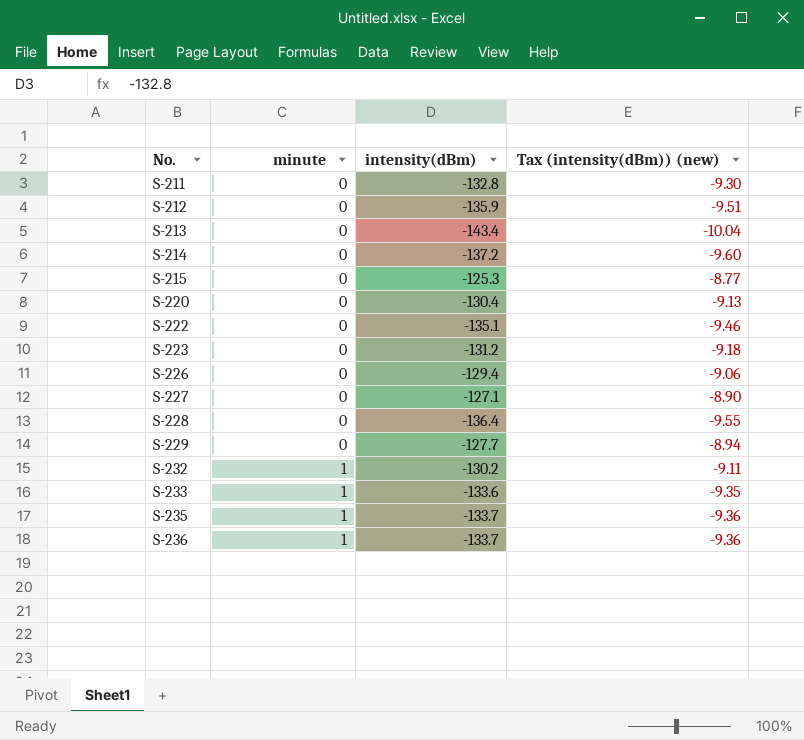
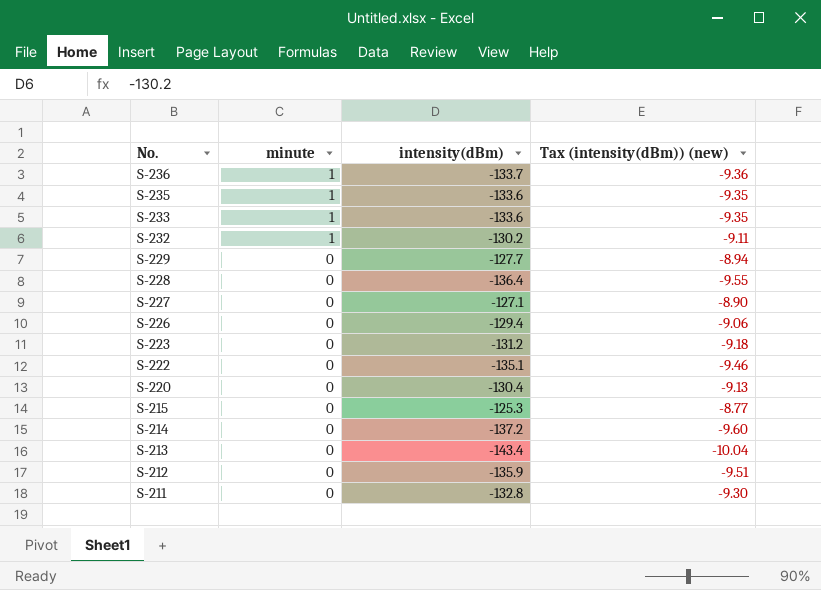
row order: No. ascending -> No. descending
S-235 | intensity(dBm): -133.7 -> -133.6
S-235 | Tax (intensity(dBm)) (new): -9.36 -> -9.35

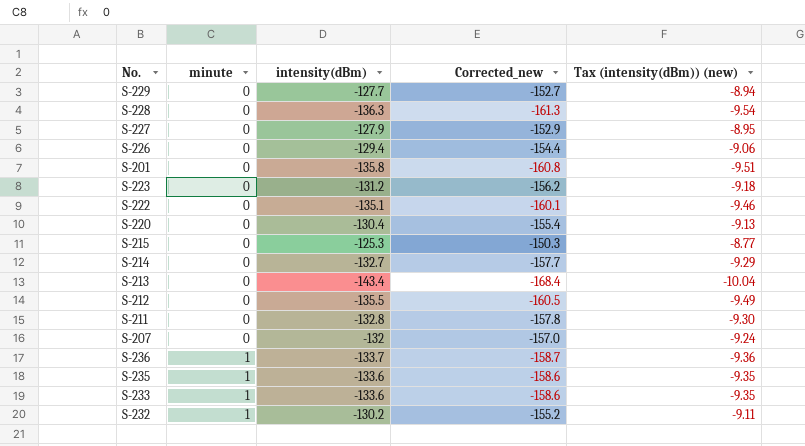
row order: No. descending -> minute ascending
column Corrected_new | formula: none -> [intensity(dBm)] - 25
S-228 | intensity(dBm): -136.4 -> -136.3
S-228 | Tax (intensity(dBm)) (new): -9.55 -> -9.54
S-227 | intensity(dBm): -127.1 -> -127.9
S-227 | Tax (intensity(dBm)) (new): -8.90 -> -8.95
row S-201: none -> 0 | -135.8 | -160.8 | -9.51
S-214 | intensity(dBm): -137.2 -> -132.7
S-214 | Tax (intensity(dBm)) (new): -9.60 -> -9.29
S-212 | intensity(dBm): -135.9 -> -135.5
S-212 | Tax (intensity(dBm)) (new): -9.51 -> -9.49
row S-207: none -> 0 | -132 | -157.0 | -9.24

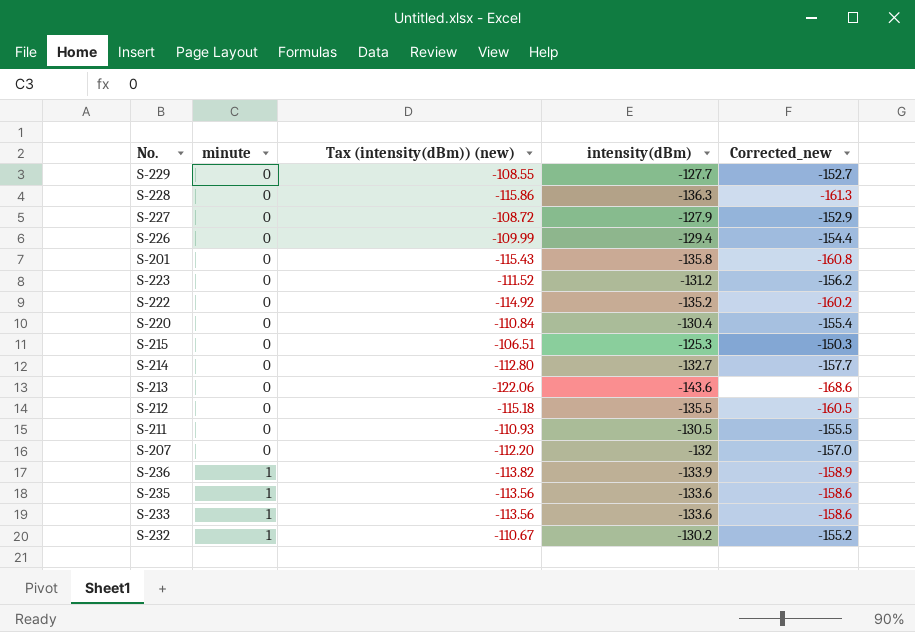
column Tax (intensity(dBm)) (new) | formula: [intensity(dBm)] * 0.07 -> [intensity(dBm)] * 0.85
column Tax (intensity(dBm)) (new) | position: 5 -> 3
S-222 | intensity(dBm): -135.1 -> -135.2
S-222 | Corrected_new: -160.1 -> -160.2
S-213 | intensity(dBm): -143.4 -> -143.6
S-213 | Corrected_new: -168.4 -> -168.6
S-211 | intensity(dBm): -132.8 -> -130.5
S-211 | Corrected_new: -157.8 -> -155.5
S-236 | intensity(dBm): -133.7 -> -133.9
S-236 | Corrected_new: -158.7 -> -158.9

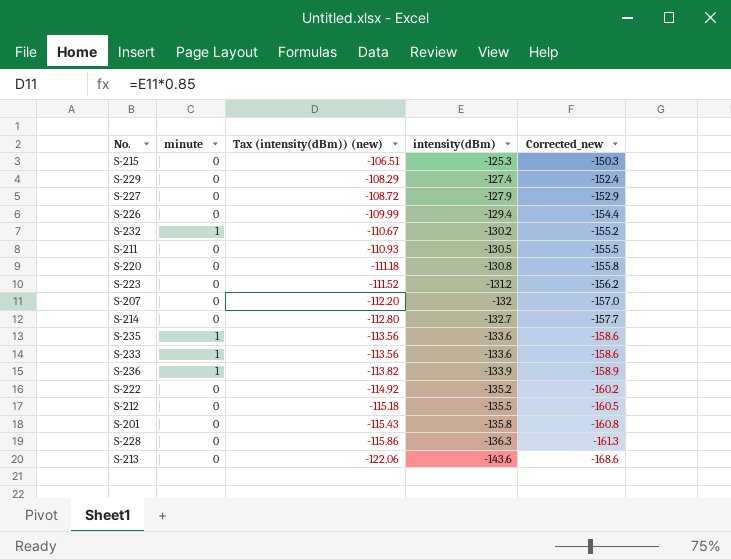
row order: minute ascending -> Tax (intensity(dBm)) (new) descending
S-229 | Tax (intensity(dBm)) (new): -108.55 -> -108.29
S-229 | intensity(dBm): -127.7 -> -127.4
S-229 | Corrected_new: -152.7 -> -152.4
S-220 | Tax (intensity(dBm)) (new): -110.84 -> -111.18
S-220 | intensity(dBm): -130.4 -> -130.8
S-220 | Corrected_new: -155.4 -> -155.8

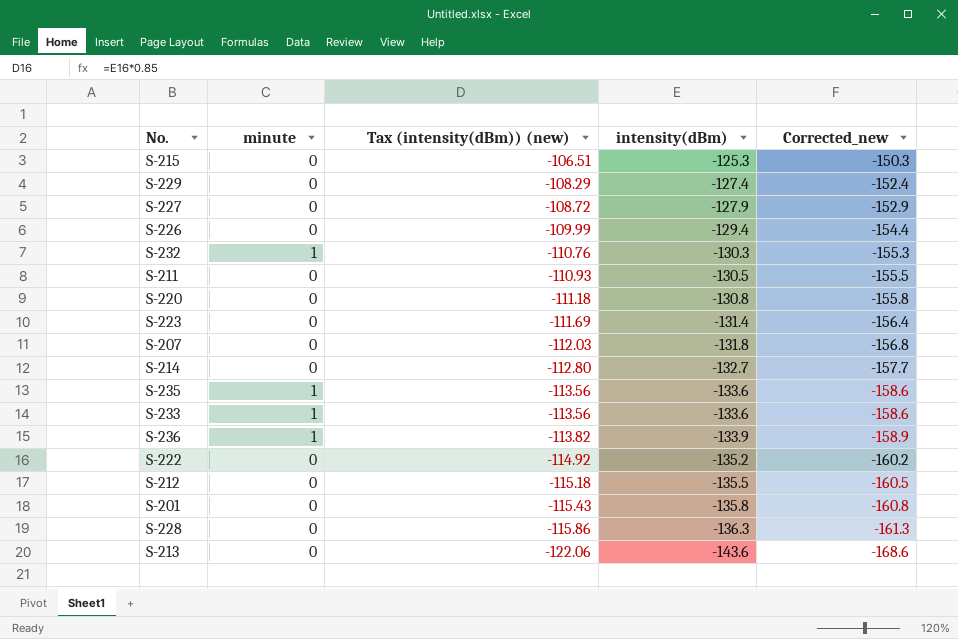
S-232 | Tax (intensity(dBm)) (new): -110.67 -> -110.76
S-232 | intensity(dBm): -130.2 -> -130.3
S-232 | Corrected_new: -155.2 -> -155.3
S-223 | Tax (intensity(dBm)) (new): -111.52 -> -111.69
S-223 | intensity(dBm): -131.2 -> -131.4
S-223 | Corrected_new: -156.2 -> -156.4
S-207 | Tax (intensity(dBm)) (new): -112.20 -> -112.03
S-207 | intensity(dBm): -132 -> -131.8
S-207 | Corrected_new: -157.0 -> -156.8

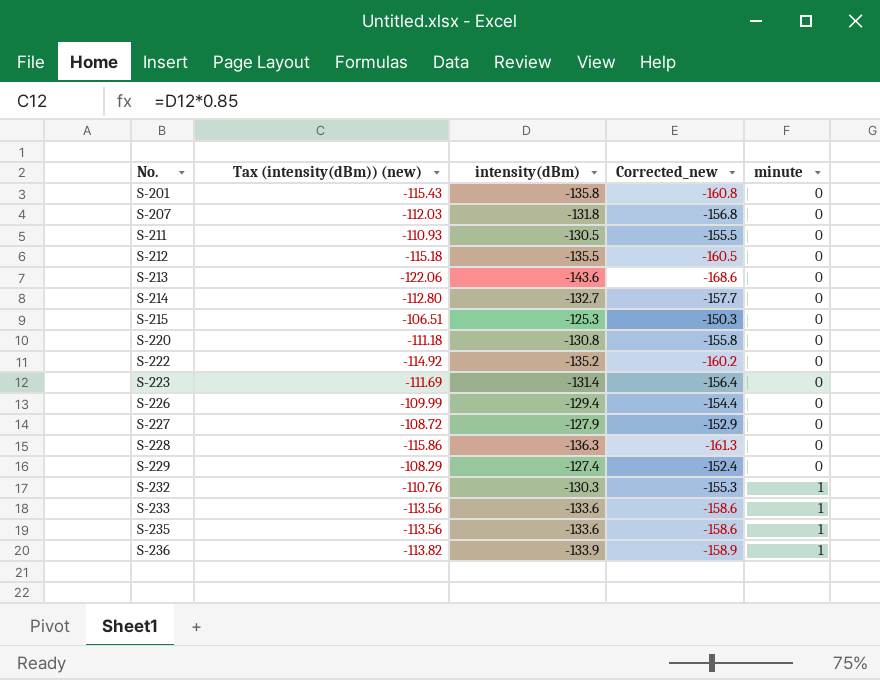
row order: Tax (intensity(dBm)) (new) descending -> No. ascending
column minute | position: 2 -> 5

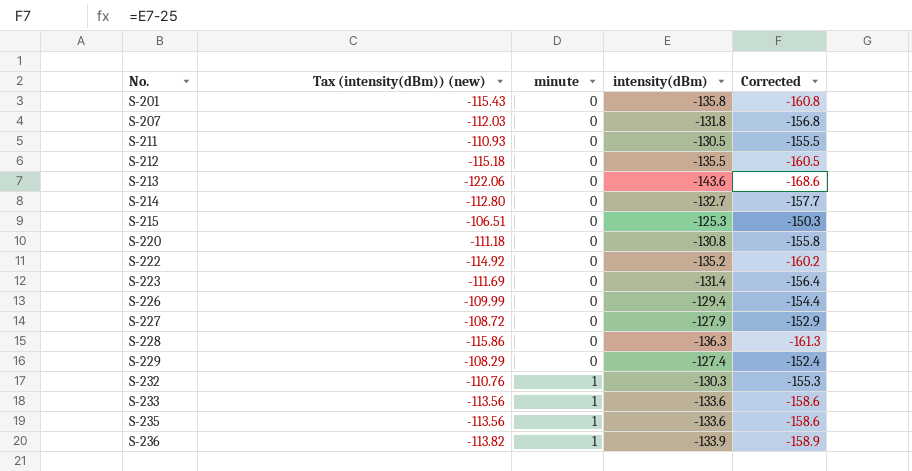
column minute | position: 5 -> 3
column name: Corrected_new -> Corrected

